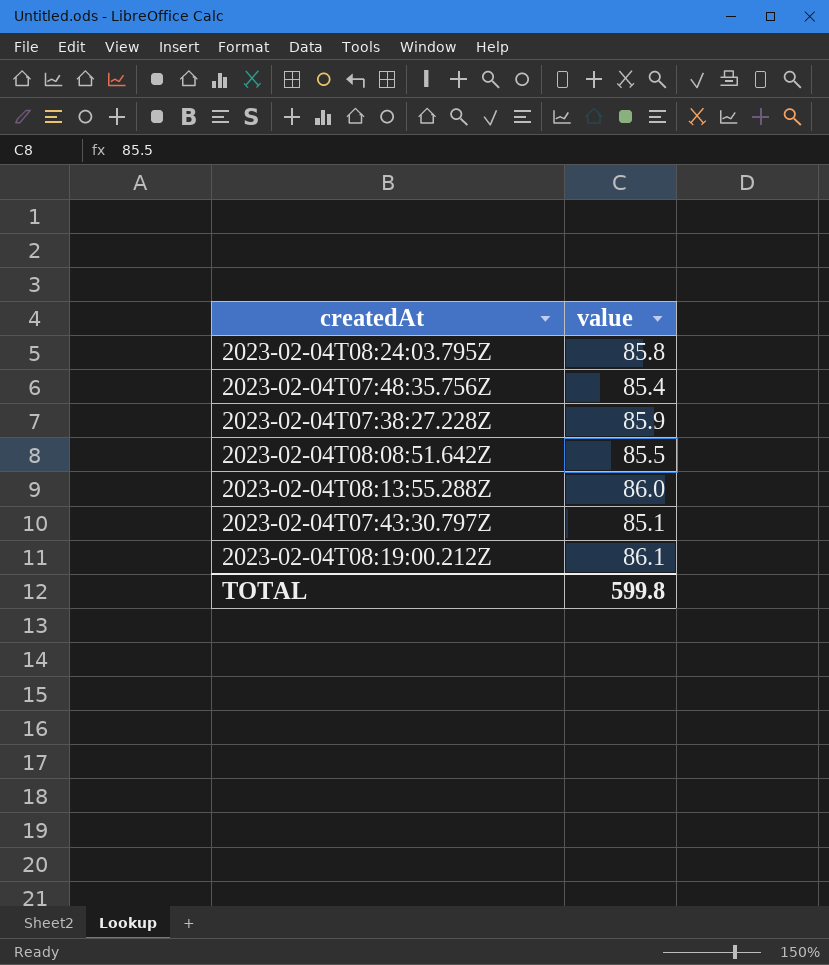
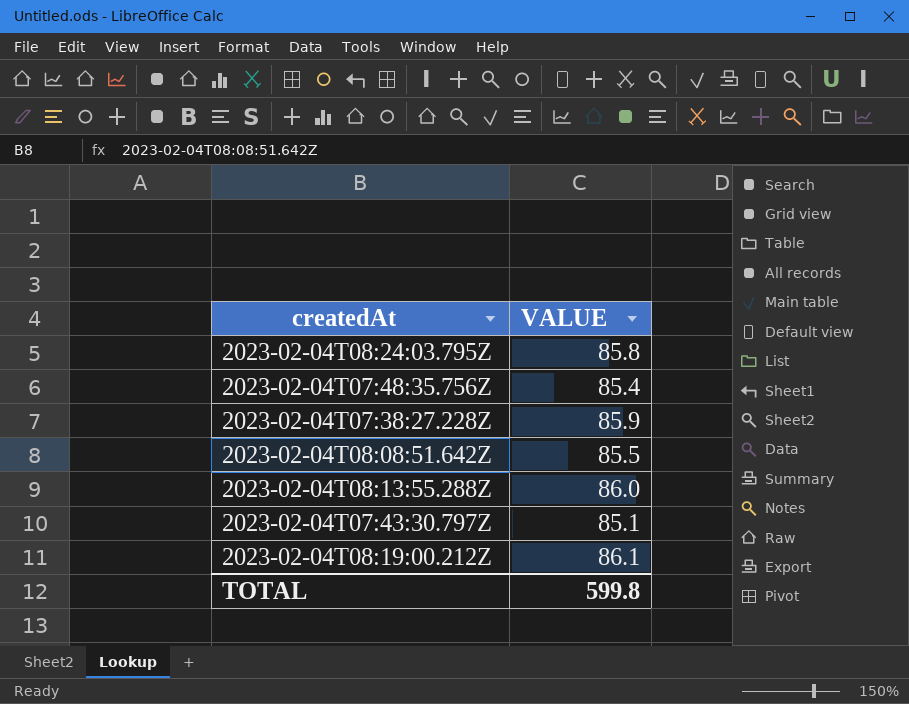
column name: value -> VALUE

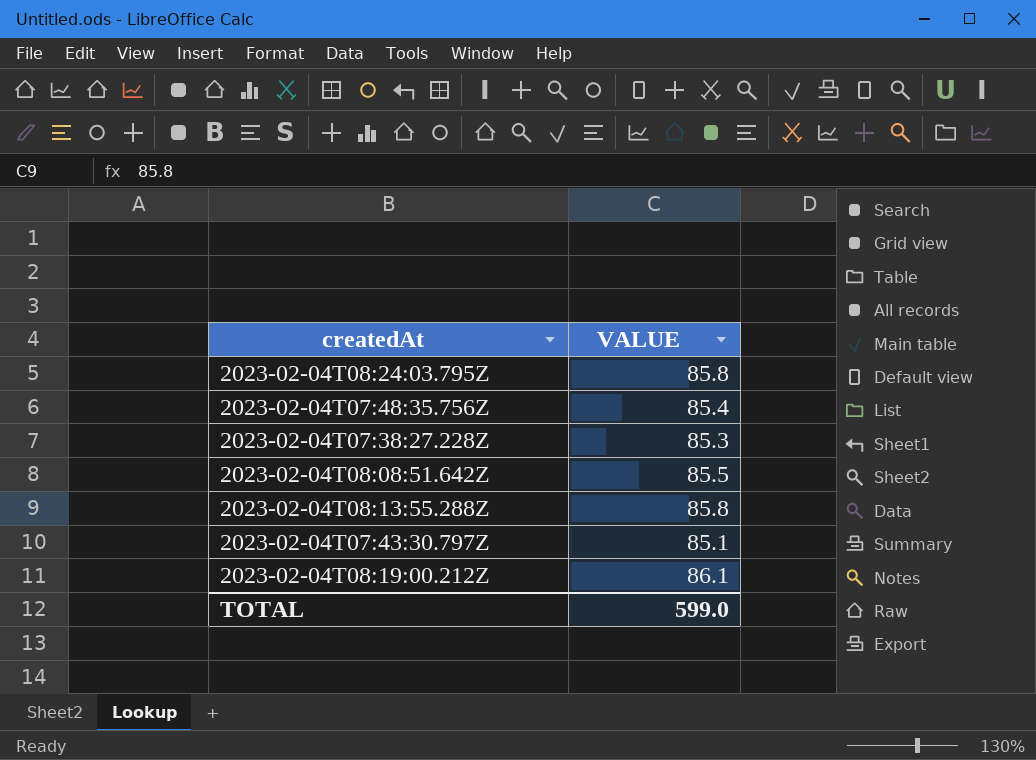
2023-02-04T07:38:27.228Z | VALUE: 85.9 -> 85.3
2023-02-04T08:13:55.288Z | VALUE: 86.0 -> 85.8
TOTAL | VALUE: 599.8 -> 599.0

